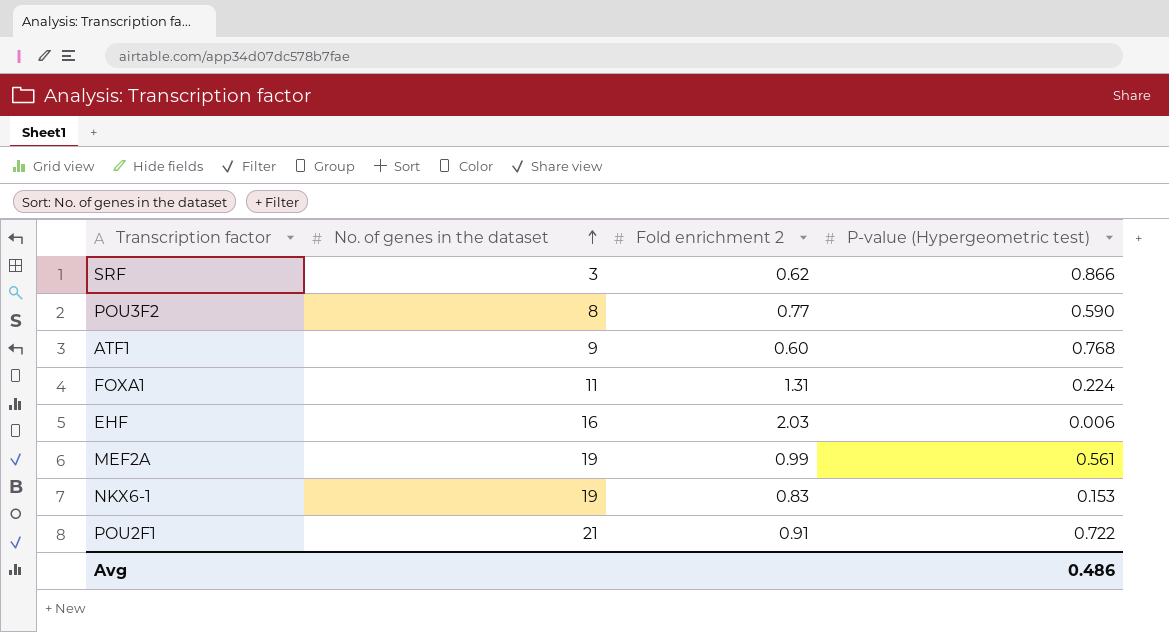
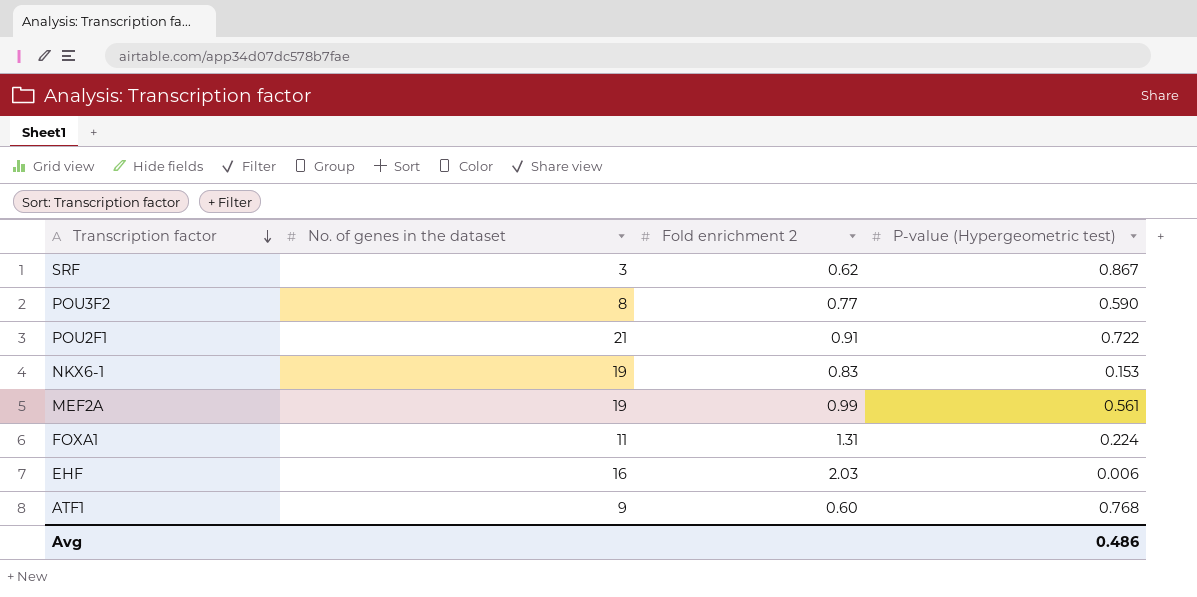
row order: No. of genes in the dataset ascending -> Transcription factor descending
SRF | P-value (Hypergeometric test): 0.866 -> 0.867

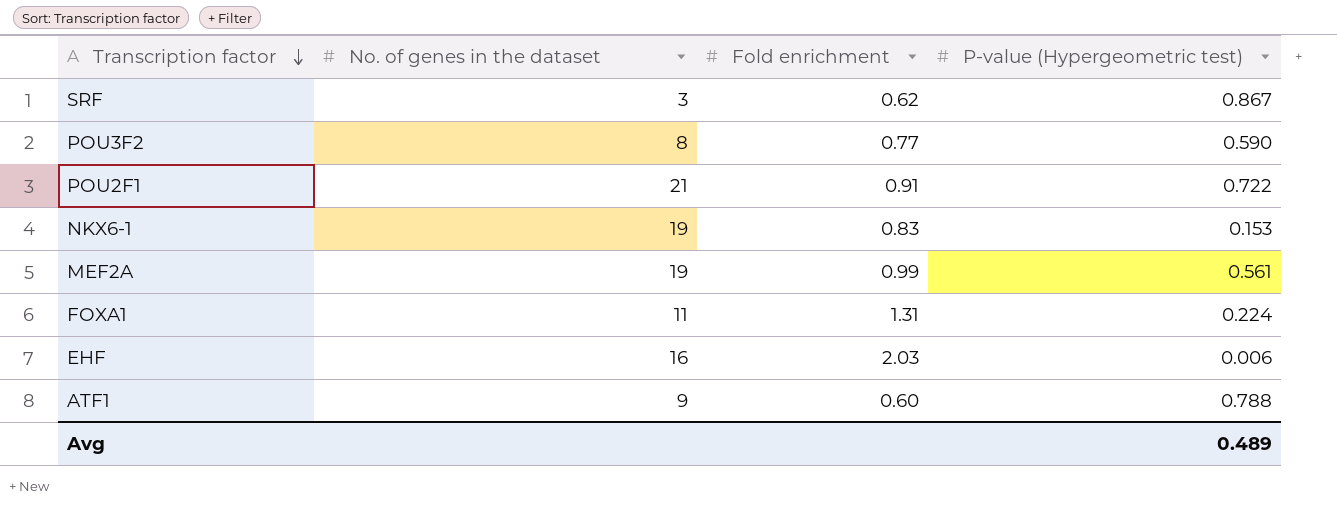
column name: Fold enrichment 2 -> Fold enrichment
ATF1 | P-value (Hypergeometric test): 0.768 -> 0.788
Avg | P-value (Hypergeometric test): 0.486 -> 0.489

